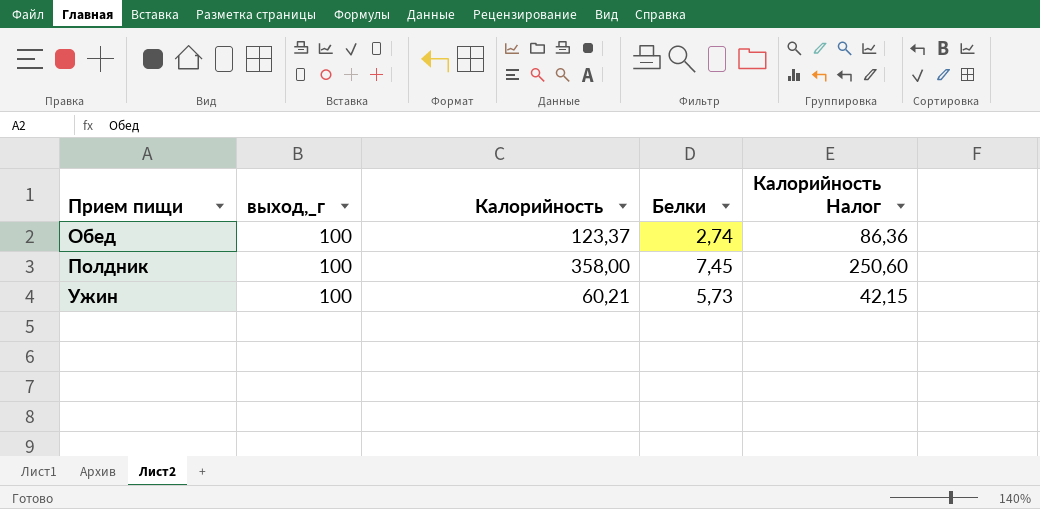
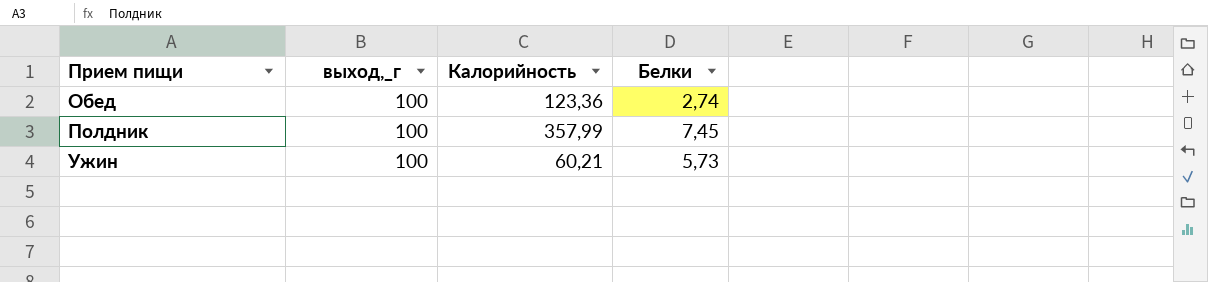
column Калорийность Налог | formula: [Калорийность] * 0,7 -> none
Обед | Калорийность: 123,37 -> 123,36
Полдник | Калорийность: 358,00 -> 357,99

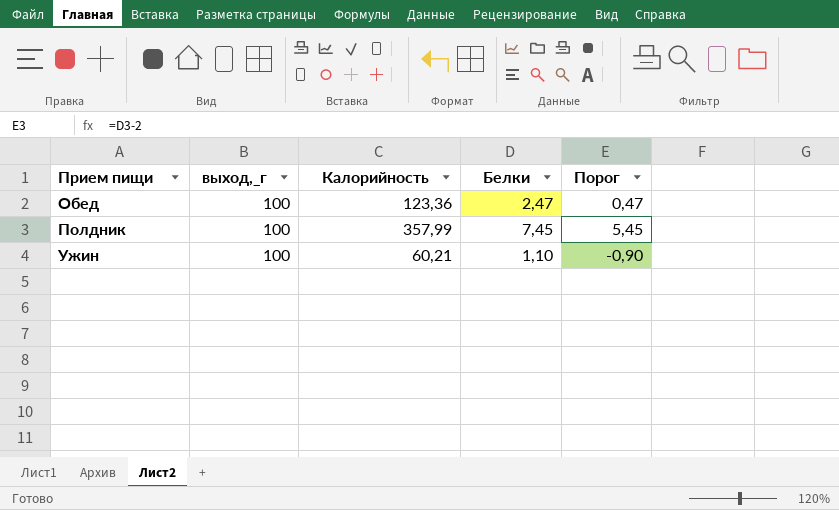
column Порог | formula: none -> [Белки] - 2
Обед | Белки: 2,74 -> 2,47
Ужин | Белки: 5,73 -> 1,10

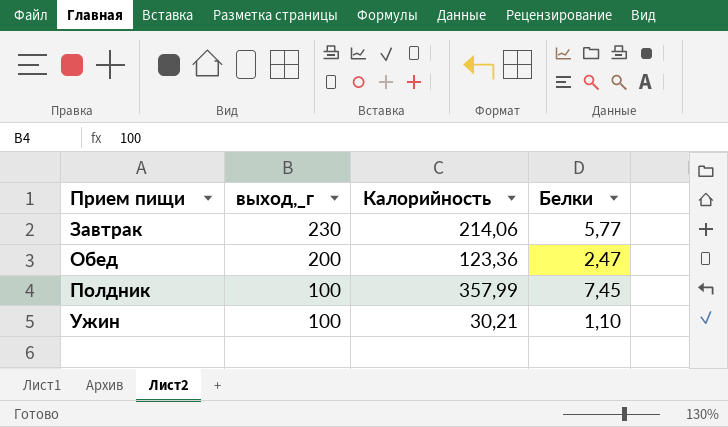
column Порог | formula: [Белки] - 2 -> none
row Завтрак: none -> 230 | 214,06 | 5,77
Обед | выход,_г: 100 -> 200
Ужин | Калорийность: 60,21 -> 30,21

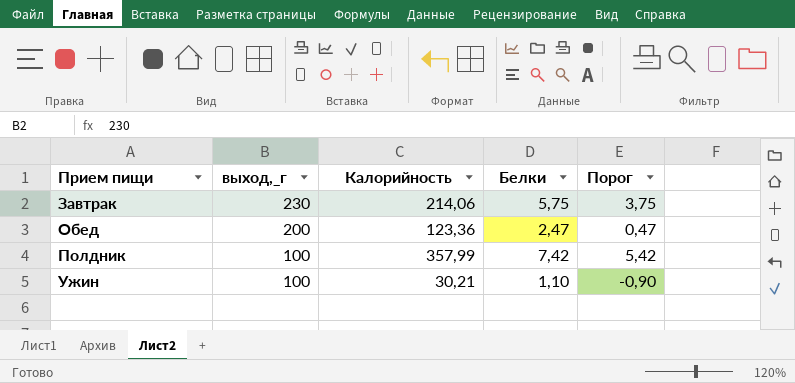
column Порог | formula: none -> [Белки] - 2
Завтрак | Белки: 5,77 -> 5,75
Полдник | Белки: 7,45 -> 7,42

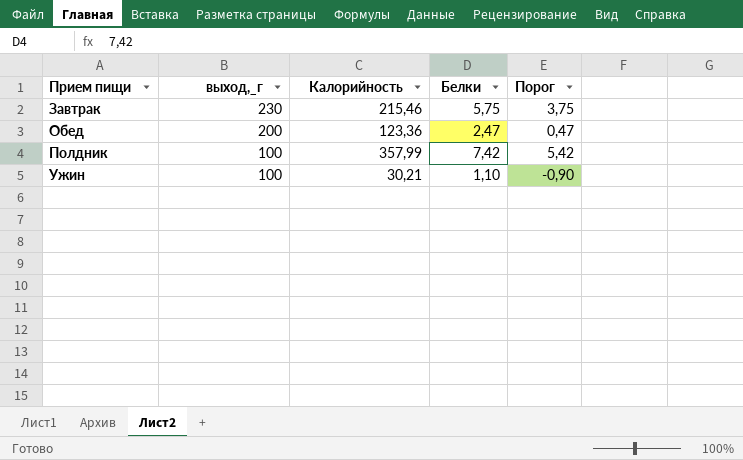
Завтрак | Калорийность: 214,06 -> 215,46

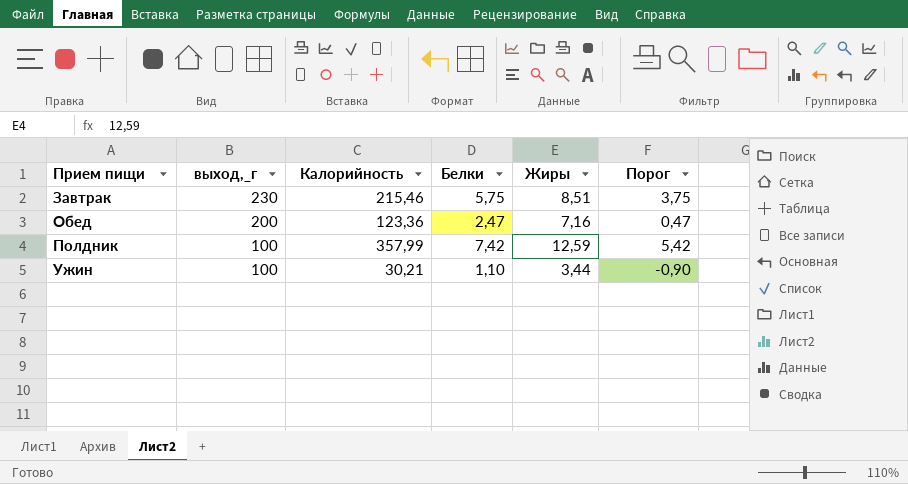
column Жиры | position: none -> 5

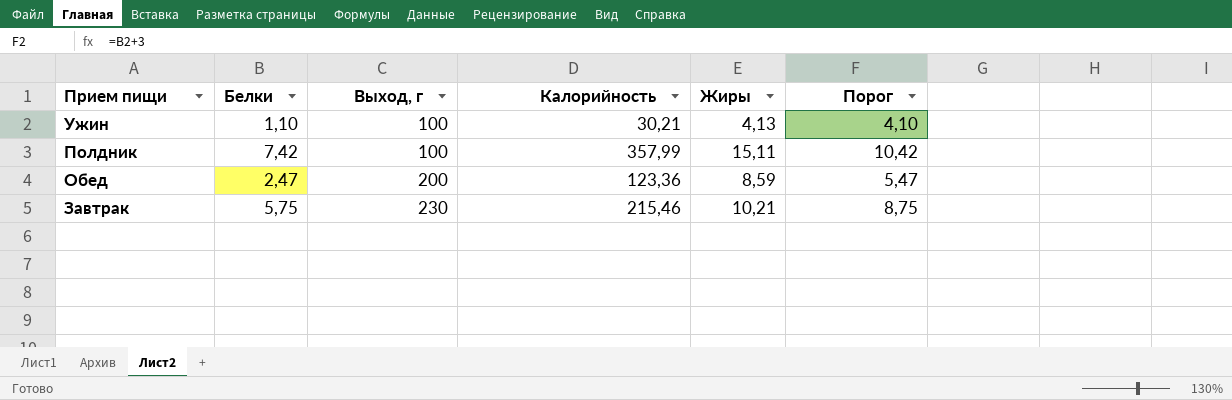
row order: Прием пищи ascending -> Прием пищи descending
column Белки | position: 4 -> 2
column name: выход,_г -> Выход, г
column Порог | formula: [Белки] - 2 -> [Белки] + 3
Ужин | Жиры: 3,44 -> 4,13
Полдник | Жиры: 12,59 -> 15,11
Обед | Жиры: 7,16 -> 8,59
Завтрак | Жиры: 8,51 -> 10,21

